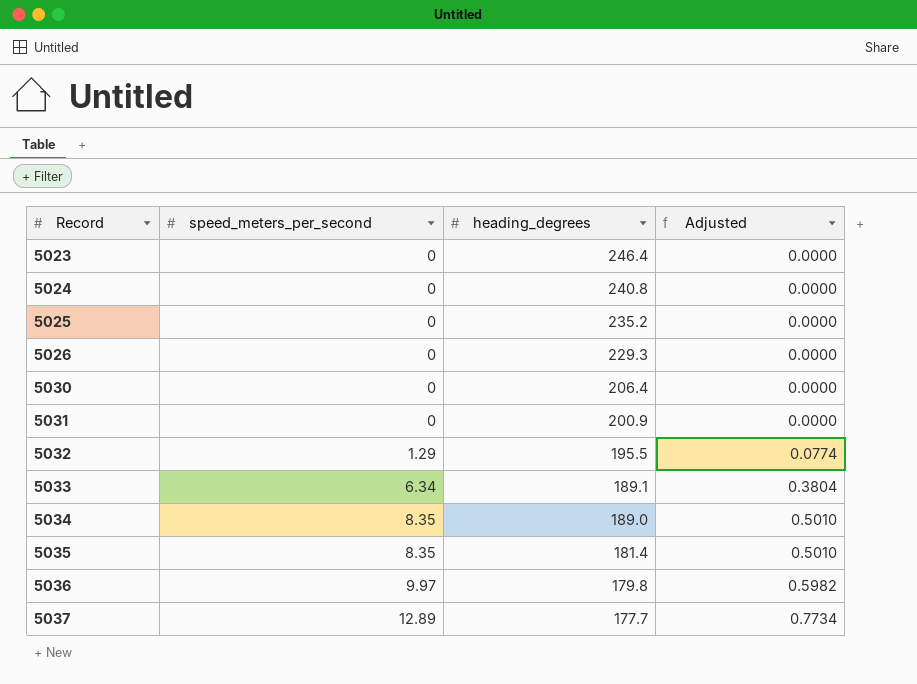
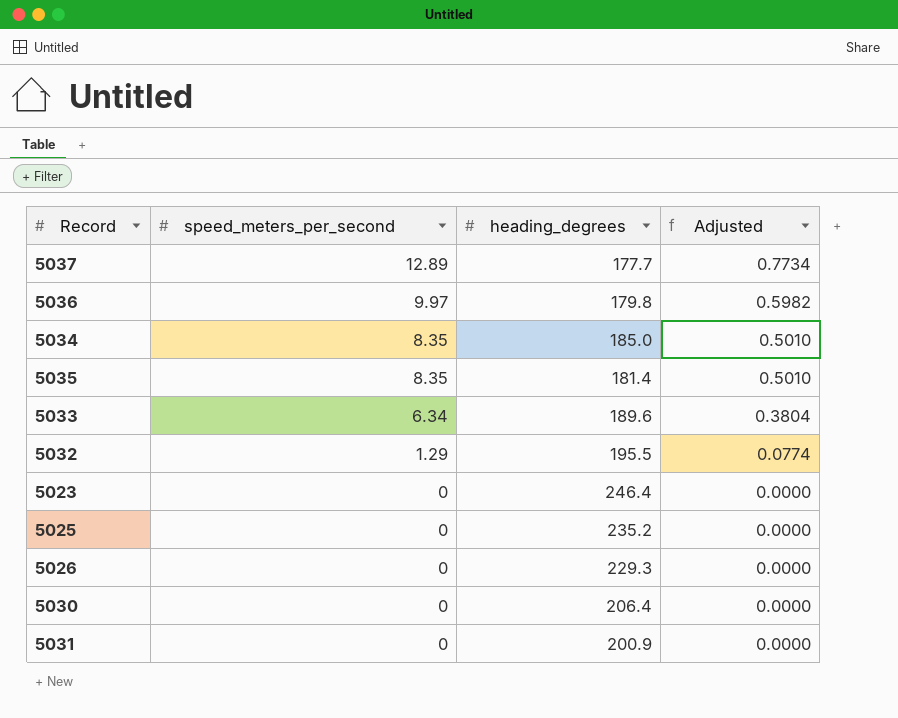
row order: Record ascending -> speed_meters_per_second descending
row 5024: 0 | 240.8 | 0.0000 -> none
5034 | heading_degrees: 189.0 -> 185.0
5033 | heading_degrees: 189.1 -> 189.6

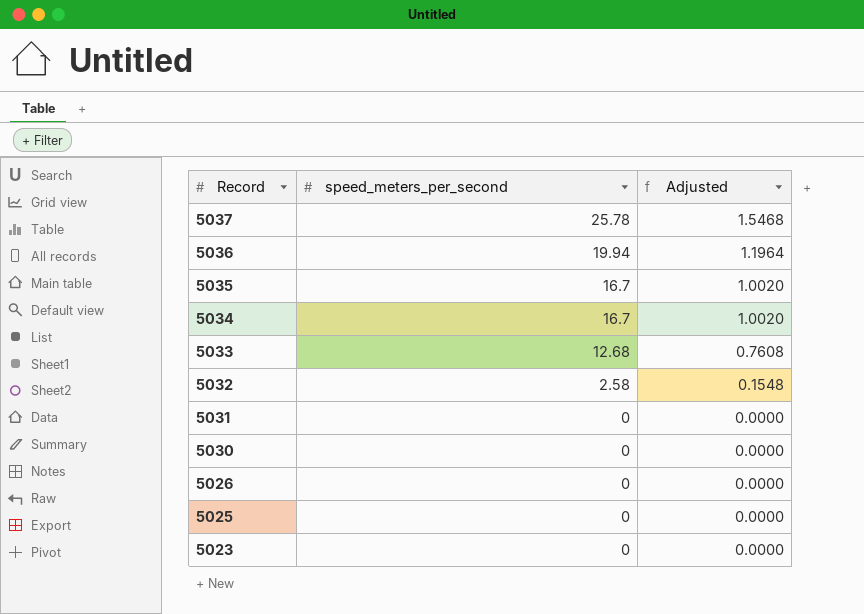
row order: speed_meters_per_second descending -> Record descending
column heading_degrees | position: 3 -> none
5037 | speed_meters_per_second: 12.89 -> 25.78
5037 | Adjusted: 0.7734 -> 1.5468
5036 | speed_meters_per_second: 9.97 -> 19.94
5036 | Adjusted: 0.5982 -> 1.1964
5035 | speed_meters_per_second: 8.35 -> 16.7
5035 | Adjusted: 0.5010 -> 1.0020
5034 | speed_meters_per_second: 8.35 -> 16.7
5034 | Adjusted: 0.5010 -> 1.0020
5033 | speed_meters_per_second: 6.34 -> 12.68
5033 | Adjusted: 0.3804 -> 0.7608
5032 | speed_meters_per_second: 1.29 -> 2.58
5032 | Adjusted: 0.0774 -> 0.1548

